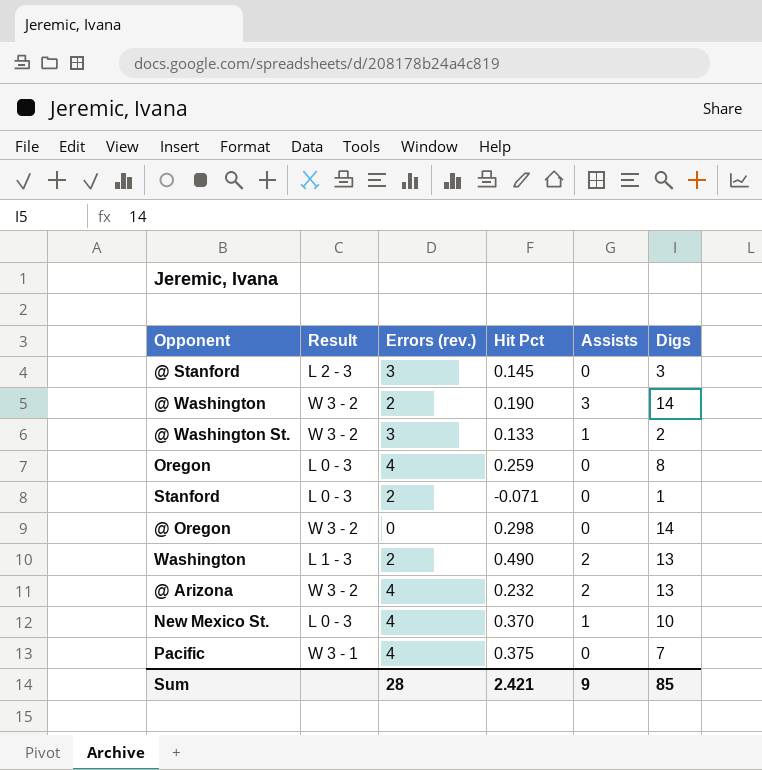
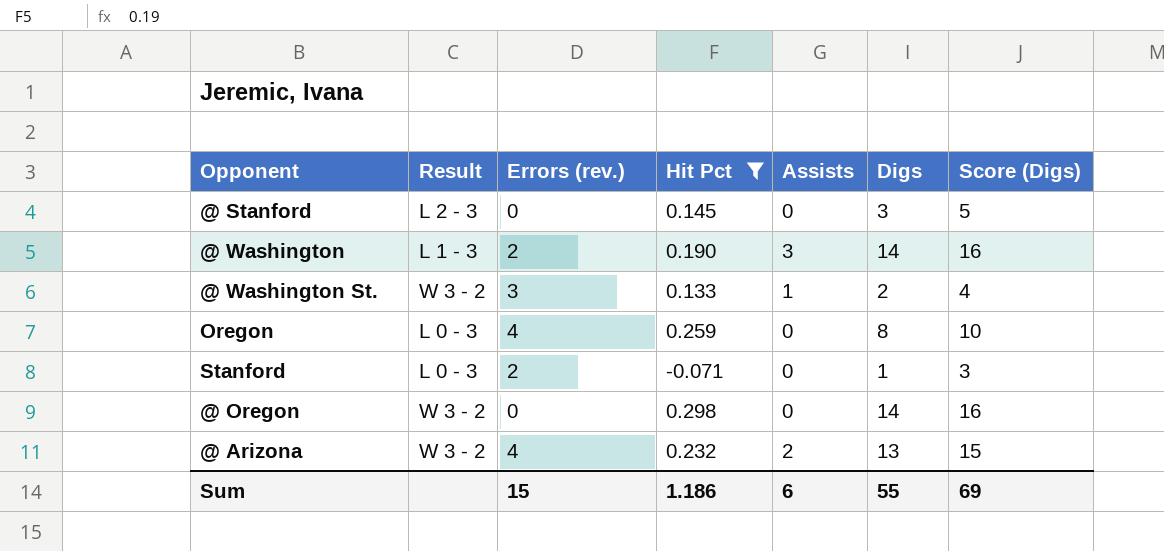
filter: none -> Hit Pct <= 0.298
column Score (Digs) | formula: none -> [Digs] + 2
@ Stanford | Errors (rev.): 3 -> 0
@ Washington | Result: W 3 - 2 -> L 1 - 3
Sum | Errors (rev.): 28 -> 15
Sum | Hit Pct: 2.421 -> 1.186
Sum | Assists: 9 -> 6
Sum | Digs: 85 -> 55

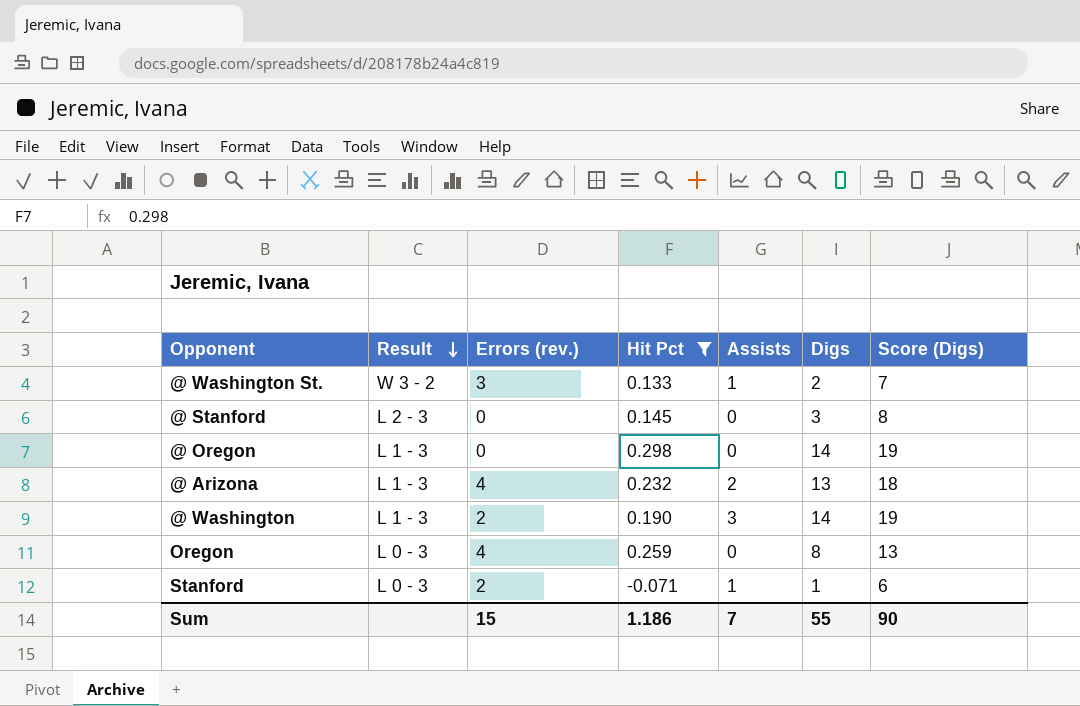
row order: none -> Result descending
column Score (Digs) | formula: [Digs] + 2 -> [Digs] + 5
@ Oregon | Result: W 3 - 2 -> L 1 - 3
@ Arizona | Result: W 3 - 2 -> L 1 - 3
Stanford | Assists: 0 -> 1
Sum | Assists: 6 -> 7
Sum | Score (Digs): 69 -> 90

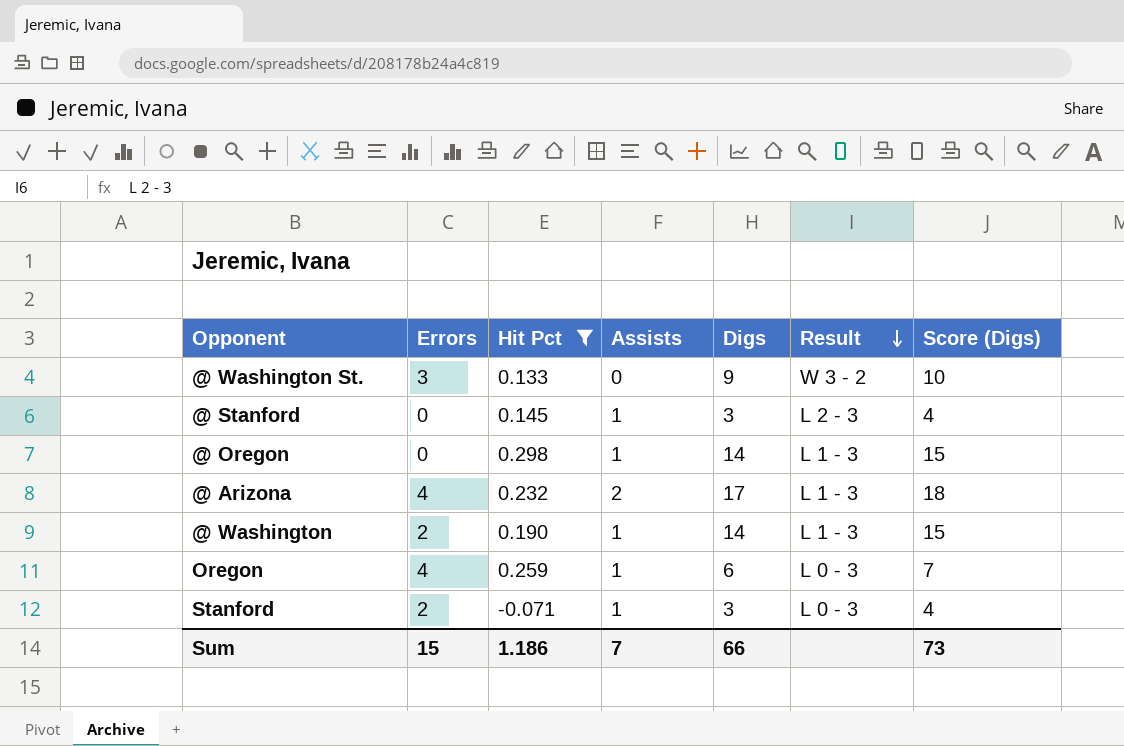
column name: Errors (rev.) -> Errors
column Result | position: 2 -> 6
column Score (Digs) | formula: [Digs] + 5 -> [Digs] + 1
@ Washington St. | Assists: 1 -> 0
@ Washington St. | Digs: 2 -> 9
@ Stanford | Assists: 0 -> 1
@ Oregon | Assists: 0 -> 1
@ Arizona | Digs: 13 -> 17
@ Washington | Assists: 3 -> 1
Oregon | Assists: 0 -> 1
Oregon | Digs: 8 -> 6
Stanford | Digs: 1 -> 3
Sum | Digs: 55 -> 66
Sum | Score (Digs): 90 -> 73

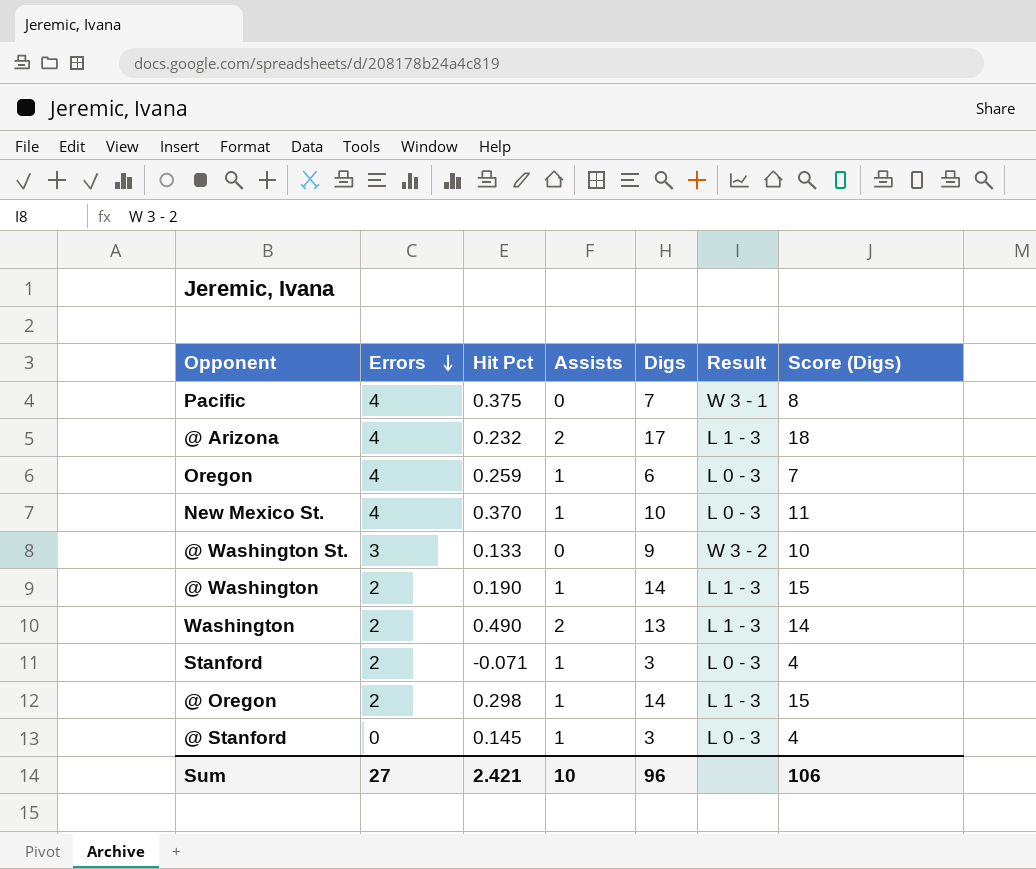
filter: Hit Pct <= 0.298 -> none
row order: Result descending -> Errors descending
@ Oregon | Errors: 0 -> 2
@ Stanford | Result: L 2 - 3 -> L 0 - 3
Sum | Errors: 15 -> 27
Sum | Hit Pct: 1.186 -> 2.421
Sum | Assists: 7 -> 10
Sum | Digs: 66 -> 96
Sum | Score (Digs): 73 -> 106

